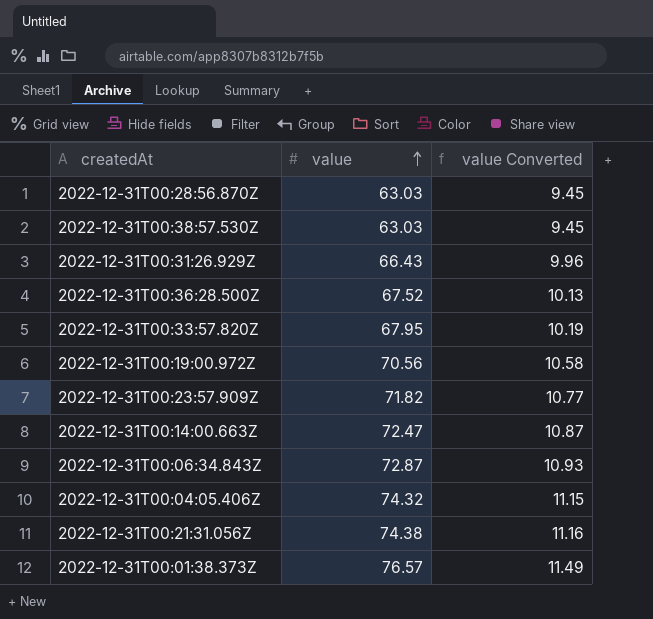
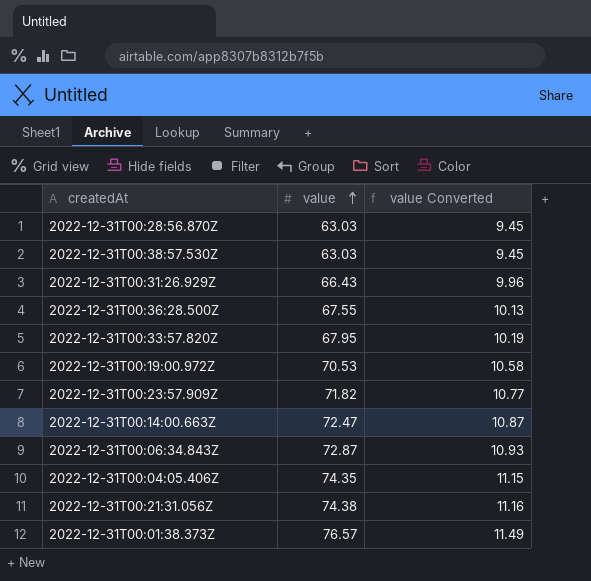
2022-12-31T00:36:28.500Z | value: 67.52 -> 67.55
2022-12-31T00:19:00.972Z | value: 70.56 -> 70.53
2022-12-31T00:04:05.406Z | value: 74.32 -> 74.35

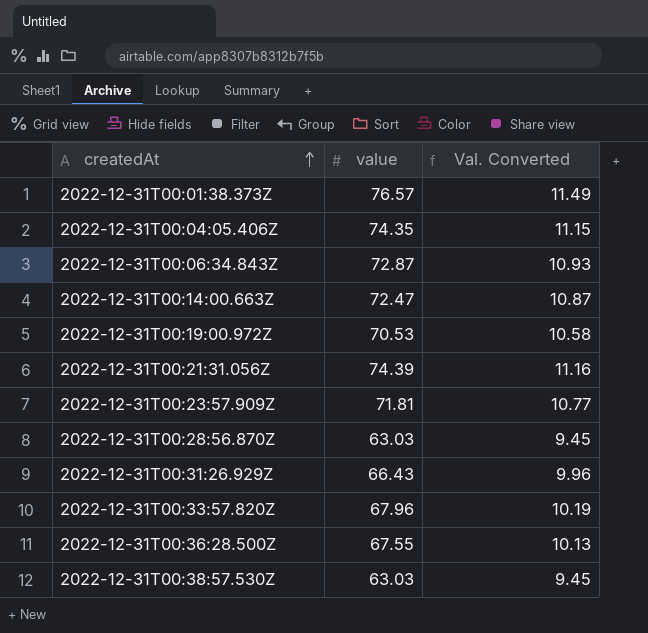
row order: value ascending -> createdAt ascending
column name: value Converted -> Val. Converted
2022-12-31T00:21:31.056Z | value: 74.38 -> 74.39
2022-12-31T00:23:57.909Z | value: 71.82 -> 71.81
2022-12-31T00:33:57.820Z | value: 67.95 -> 67.96

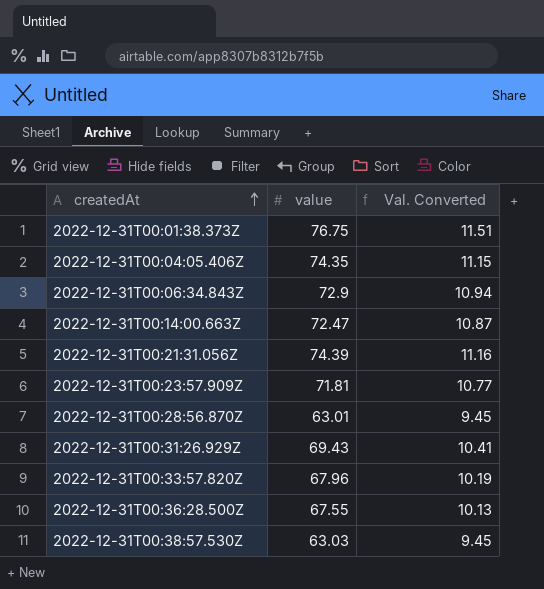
row 2022-12-31T00:19:00.972Z: 70.53 | 10.58 -> none
2022-12-31T00:01:38.373Z | value: 76.57 -> 76.75
2022-12-31T00:01:38.373Z | Val. Converted: 11.49 -> 11.51
2022-12-31T00:06:34.843Z | value: 72.87 -> 72.9
2022-12-31T00:06:34.843Z | Val. Converted: 10.93 -> 10.94
2022-12-31T00:28:56.870Z | value: 63.03 -> 63.01
2022-12-31T00:31:26.929Z | value: 66.43 -> 69.43
2022-12-31T00:31:26.929Z | Val. Converted: 9.96 -> 10.41

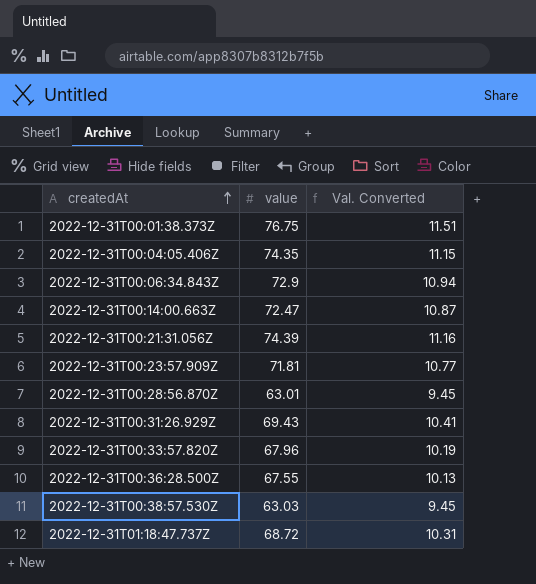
row 2022-12-31T01:18:47.737Z: none -> 68.72 | 10.31

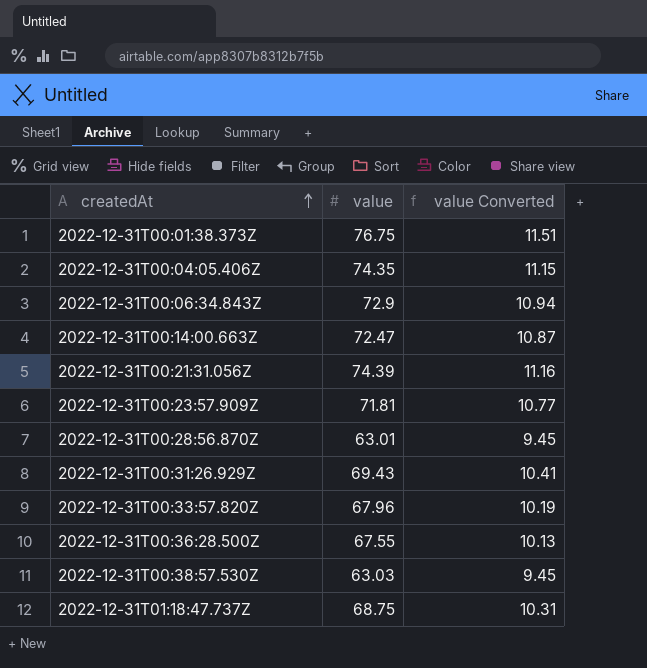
column name: Val. Converted -> value Converted
2022-12-31T01:18:47.737Z | value: 68.72 -> 68.75

